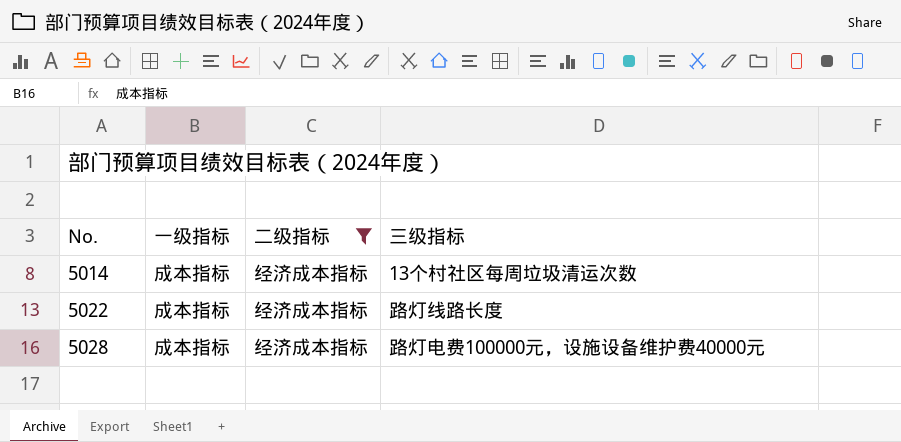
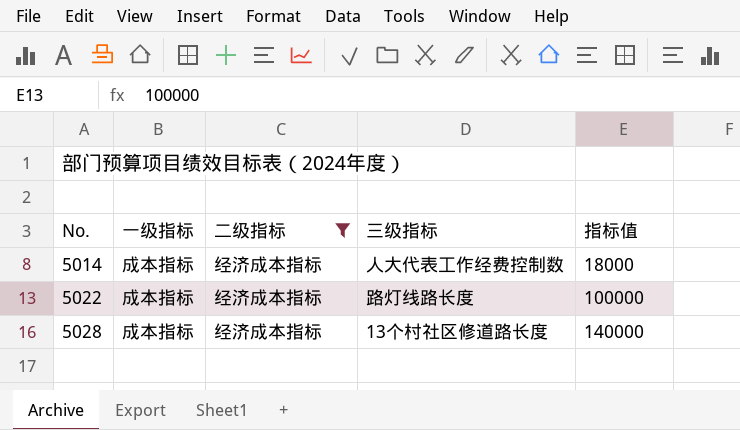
column 指标值 | position: none -> 5
5014 | 三级指标: 13个村社区每周垃圾清运次数 -> 人大代表工作经费控制数
5028 | 三级指标: 路灯电费100000元，设施设备维护费40000元 -> 13个村社区修道路长度

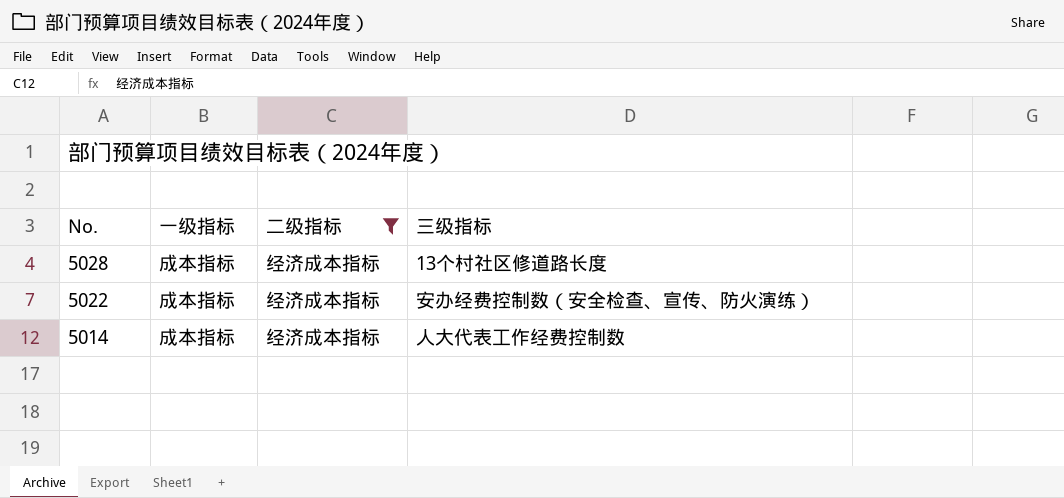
row order: No. ascending -> No. descending
column 指标值 | position: 5 -> none
5022 | 三级指标: 路灯线路长度 -> 安办经费控制数（安全检查、宣传、防火演练）

